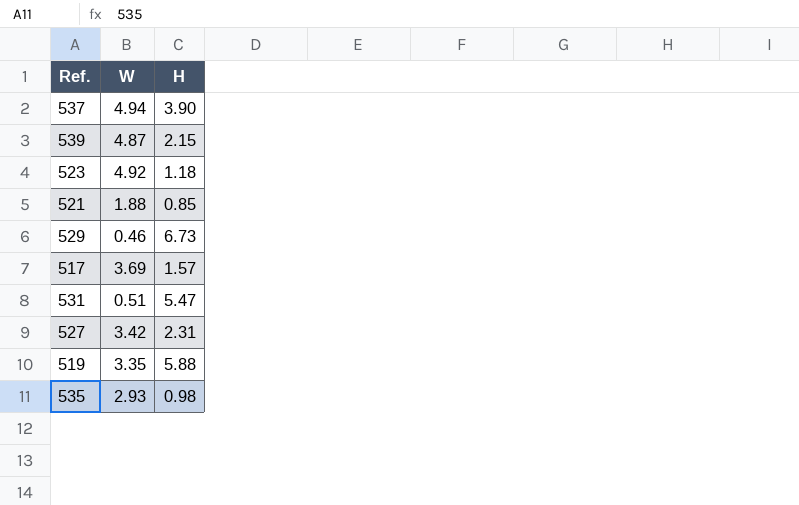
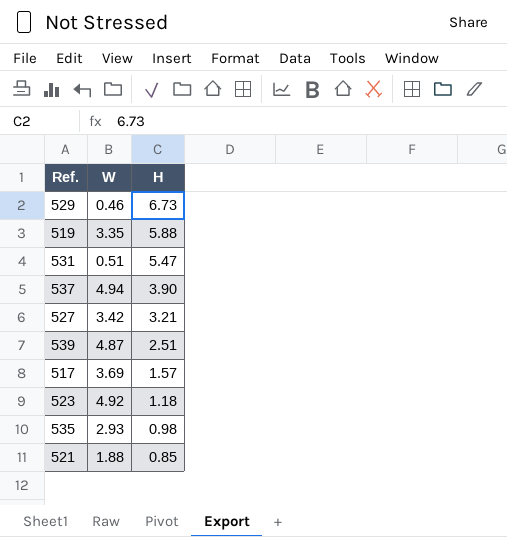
row order: none -> H descending
527 | H: 2.31 -> 3.21
539 | H: 2.15 -> 2.51

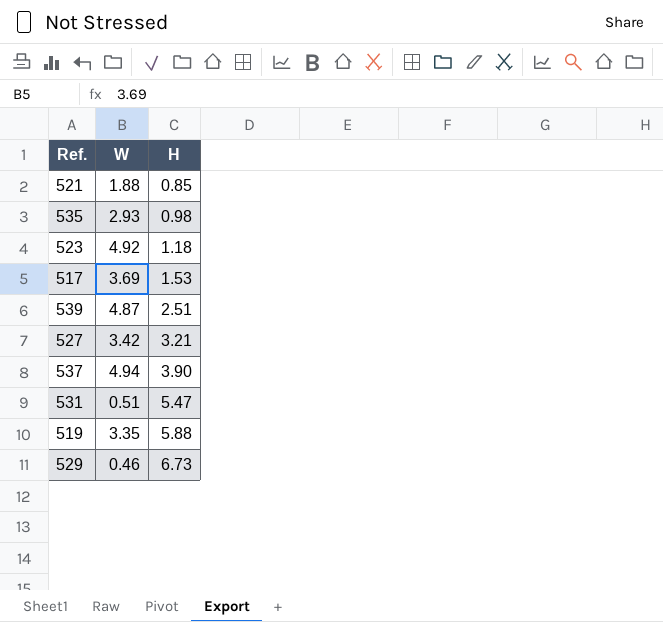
row order: H descending -> H ascending
517 | H: 1.57 -> 1.53

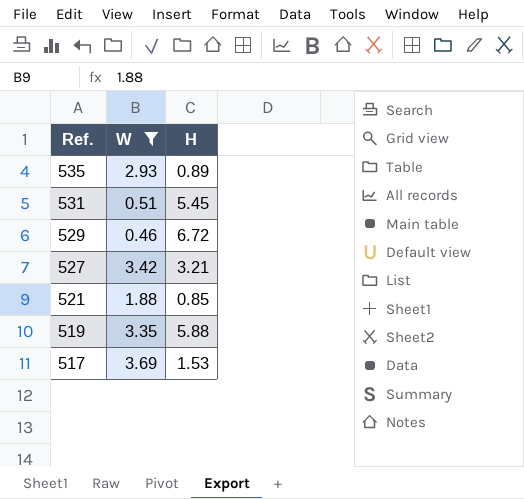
filter: none -> W <= 3.69
row order: H ascending -> Ref. descending
535 | H: 0.98 -> 0.89
531 | H: 5.47 -> 5.45
529 | H: 6.73 -> 6.72

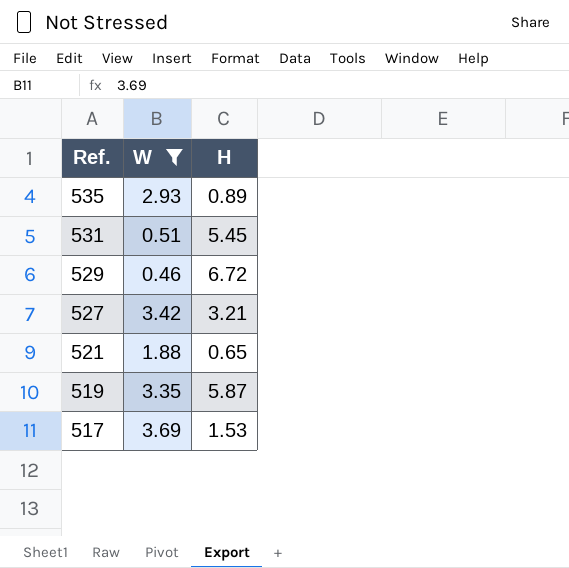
521 | H: 0.85 -> 0.65
519 | H: 5.88 -> 5.87

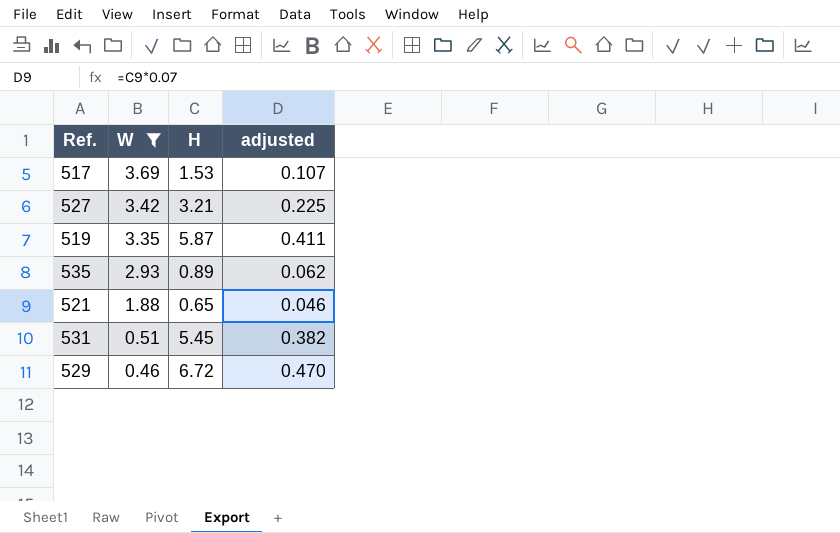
row order: Ref. descending -> W descending
column adjusted | formula: none -> [H] * 0.07

